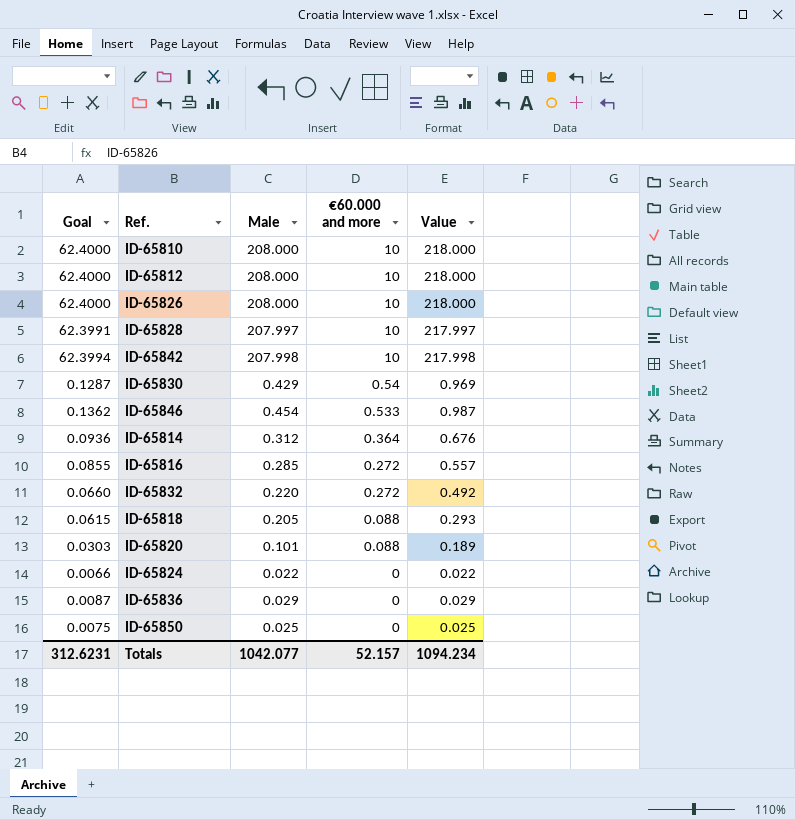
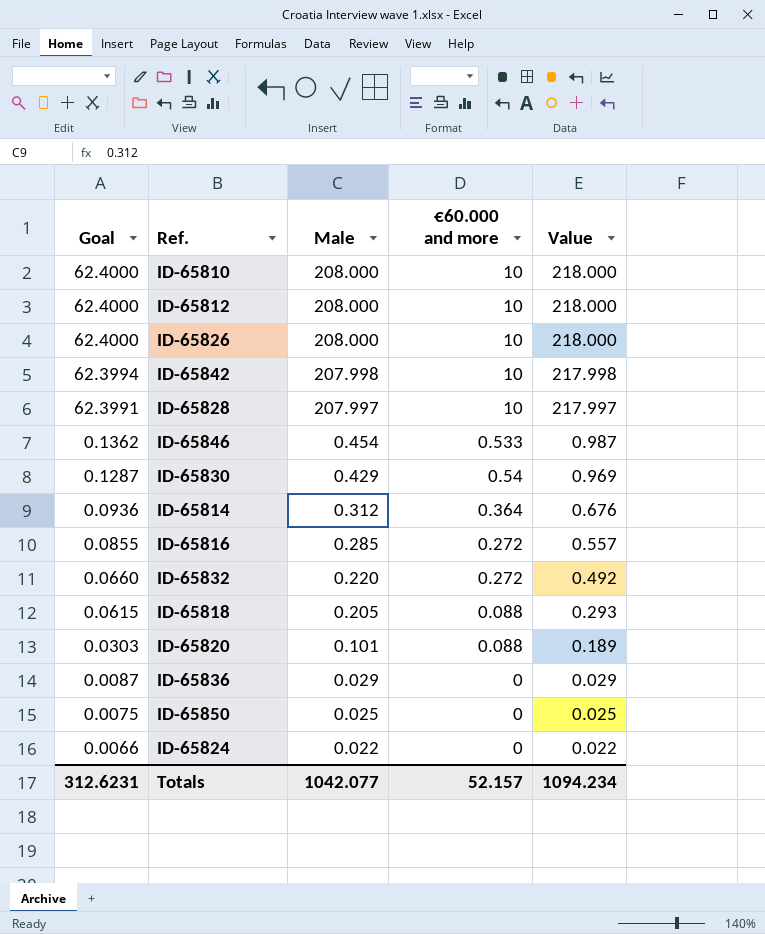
row order: €60.000 and more descending -> Goal descending

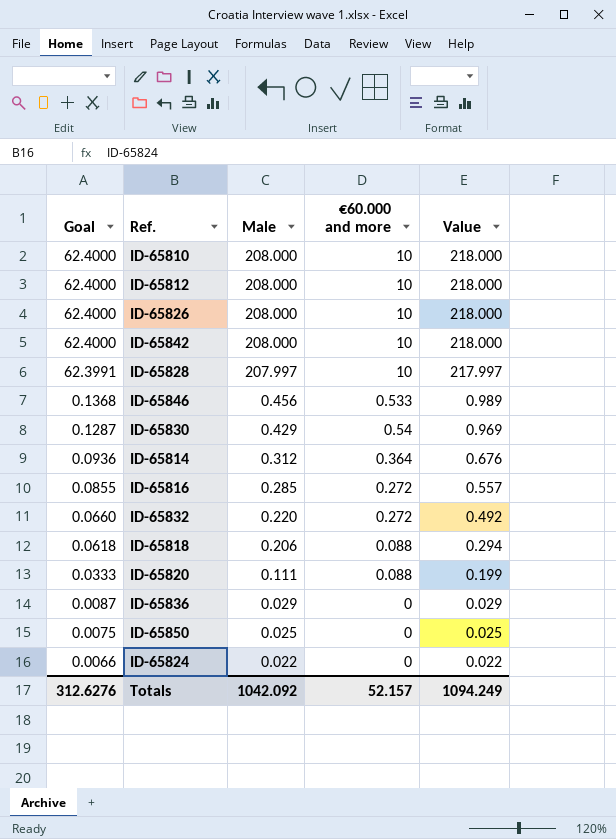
ID-65842 | Goal: 62.3994 -> 62.4000
ID-65842 | Male: 207.998 -> 208.000
ID-65842 | Value: 217.998 -> 218.000
ID-65846 | Goal: 0.1362 -> 0.1368
ID-65846 | Male: 0.454 -> 0.456
ID-65846 | Value: 0.987 -> 0.989
ID-65818 | Goal: 0.0615 -> 0.0618
ID-65818 | Male: 0.205 -> 0.206
ID-65818 | Value: 0.293 -> 0.294
ID-65820 | Goal: 0.0303 -> 0.0333
ID-65820 | Male: 0.101 -> 0.111
ID-65820 | Value: 0.189 -> 0.199
Totals | Goal: 312.6231 -> 312.6276
Totals | Male: 1042.077 -> 1042.092
Totals | Value: 1094.234 -> 1094.249

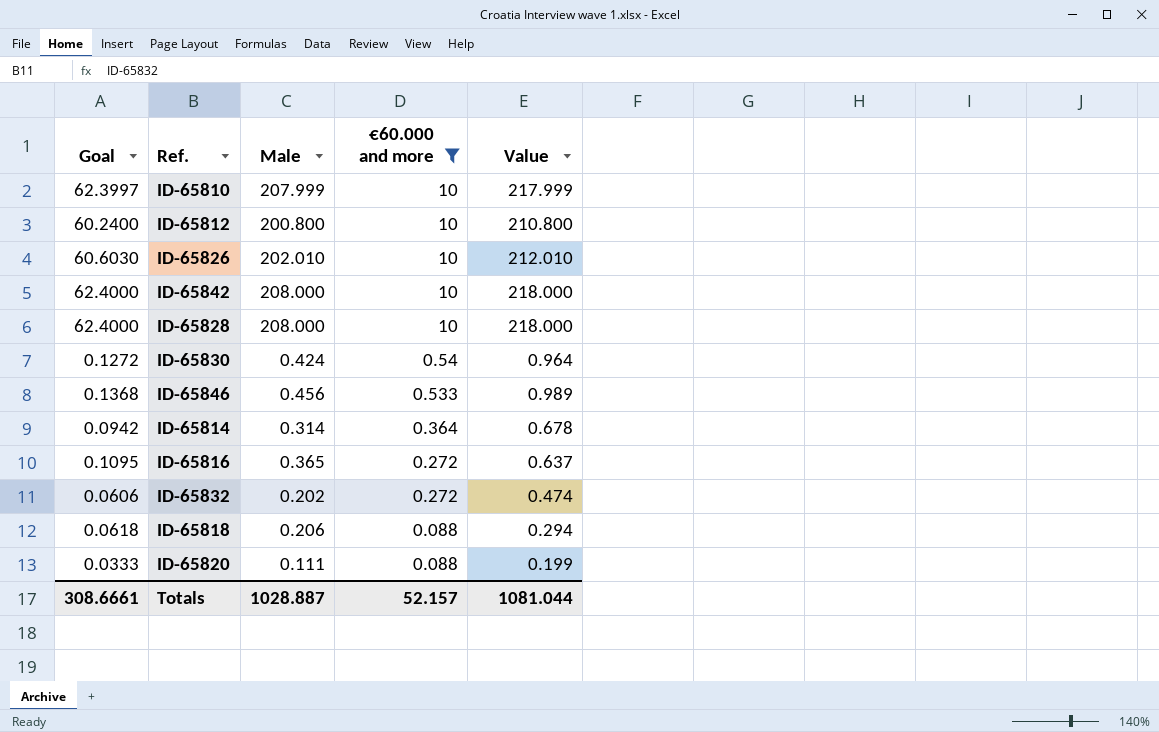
filter: none -> €60.000 and more != 0
row order: Goal descending -> €60.000 and more descending
ID-65810 | Goal: 62.4000 -> 62.3997
ID-65810 | Male: 208.000 -> 207.999
ID-65810 | Value: 218.000 -> 217.999
ID-65812 | Goal: 62.4000 -> 60.2400
ID-65812 | Male: 208.000 -> 200.800
ID-65812 | Value: 218.000 -> 210.800
ID-65826 | Goal: 62.4000 -> 60.6030
ID-65826 | Male: 208.000 -> 202.010
ID-65826 | Value: 218.000 -> 212.010
ID-65828 | Goal: 62.3991 -> 62.4000
ID-65828 | Male: 207.997 -> 208.000
ID-65828 | Value: 217.997 -> 218.000
ID-65830 | Goal: 0.1287 -> 0.1272
ID-65830 | Male: 0.429 -> 0.424
ID-65830 | Value: 0.969 -> 0.964
ID-65814 | Goal: 0.0936 -> 0.0942
ID-65814 | Male: 0.312 -> 0.314
ID-65814 | Value: 0.676 -> 0.678
ID-65816 | Goal: 0.0855 -> 0.1095
ID-65816 | Male: 0.285 -> 0.365
ID-65816 | Value: 0.557 -> 0.637
ID-65832 | Goal: 0.0660 -> 0.0606
ID-65832 | Male: 0.220 -> 0.202
ID-65832 | Value: 0.492 -> 0.474
Totals | Goal: 312.6276 -> 308.6661
Totals | Male: 1042.092 -> 1028.887
Totals | Value: 1094.249 -> 1081.044

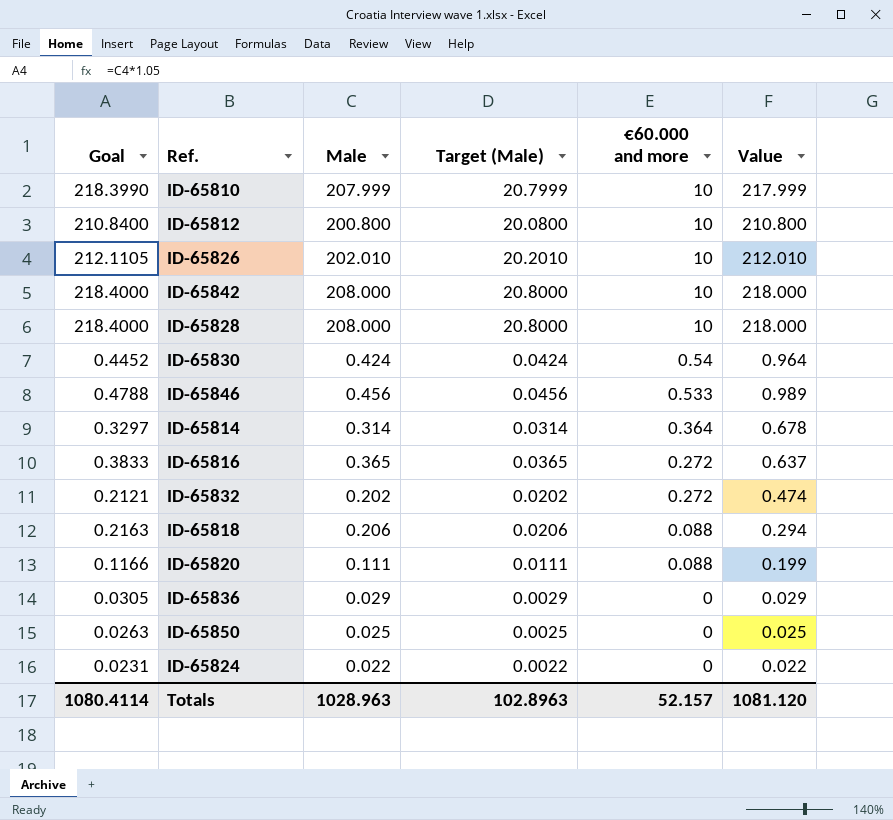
filter: €60.000 and more != 0 -> none
column Goal | formula: [Male] * 0.3 -> [Male] * 1.05
column Target (Male) | formula: none -> [Male] * 0.1
Totals | Goal: 308.6661 -> 1080.4114
Totals | Male: 1028.887 -> 1028.963
Totals | Value: 1081.044 -> 1081.120

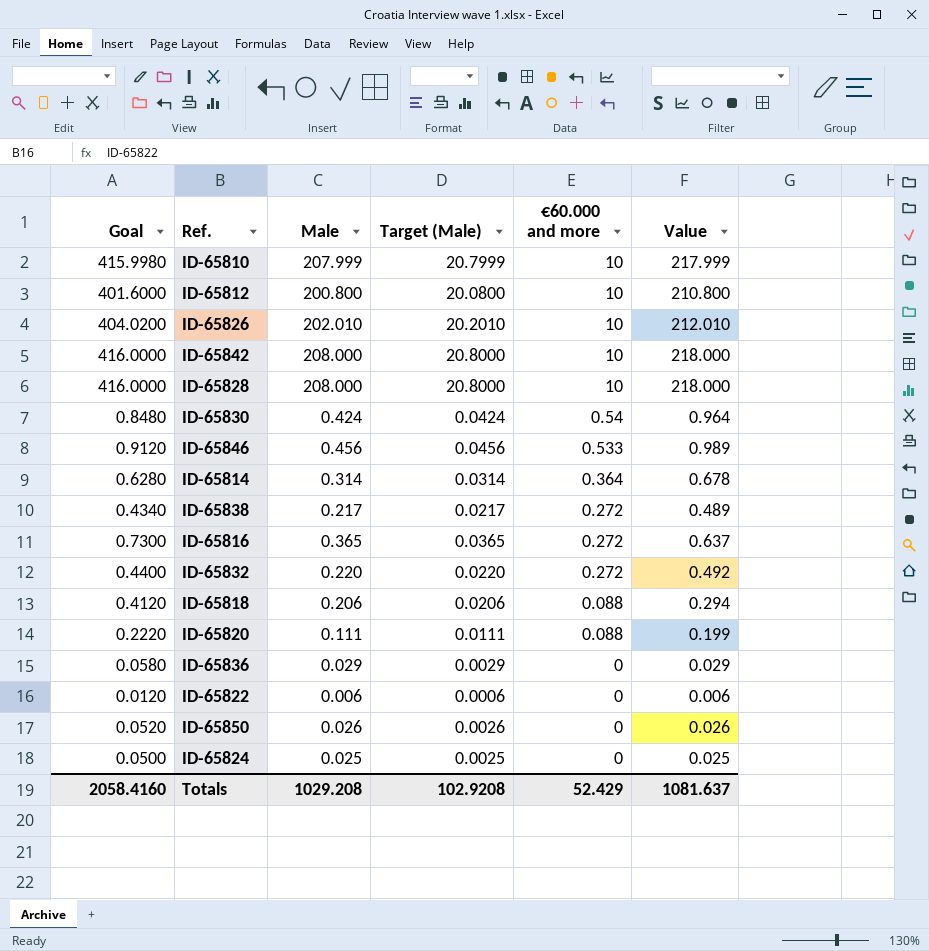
column Goal | formula: [Male] * 1.05 -> [Male] * 2
row ID-65838: none -> 0.4340 | 0.217 | 0.0217 | 0.272 | 0.489
ID-65832 | Male: 0.202 -> 0.220
ID-65832 | Target (Male): 0.0202 -> 0.0220
ID-65832 | Value: 0.474 -> 0.492
row ID-65822: none -> 0.0120 | 0.006 | 0.0006 | 0 | 0.006
ID-65850 | Male: 0.025 -> 0.026
ID-65850 | Target (Male): 0.0025 -> 0.0026
ID-65850 | Value: 0.025 -> 0.026
ID-65824 | Male: 0.022 -> 0.025
ID-65824 | Target (Male): 0.0022 -> 0.0025
ID-65824 | Value: 0.022 -> 0.025
Totals | Goal: 1080.4114 -> 2058.4160
Totals | Male: 1028.963 -> 1029.208
Totals | Target (Male): 102.8963 -> 102.9208
Totals | €60.000 and more: 52.157 -> 52.429
Totals | Value: 1081.120 -> 1081.637

